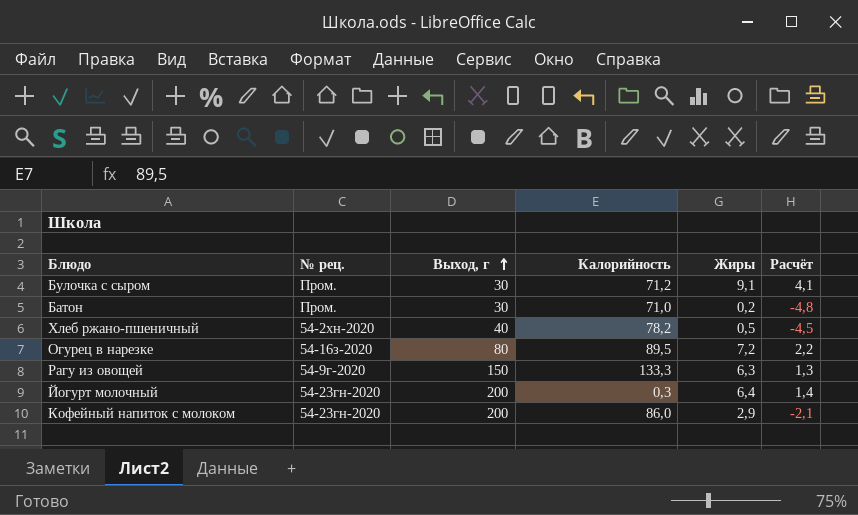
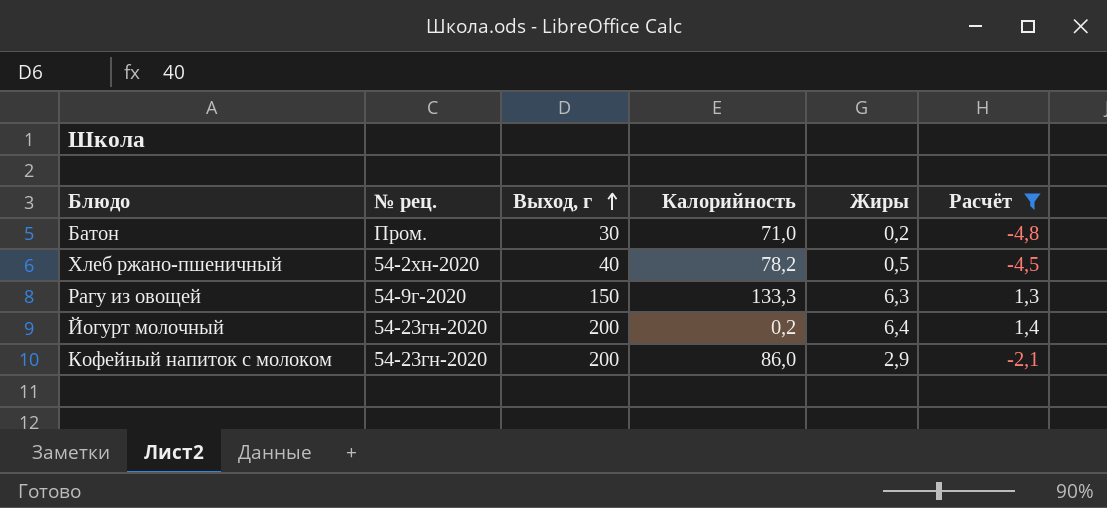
filter: none -> Расчёт <= 1,4
Йогурт молочный | Калорийность: 0,3 -> 0,2

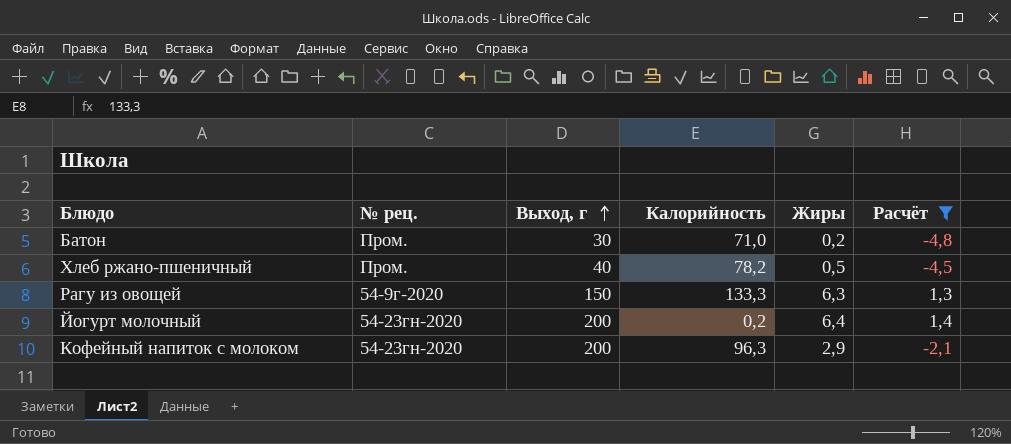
Хлеб ржано-пшеничный | № рец.: 54-2хн-2020 -> Пром.
Кофейный напиток с молоком | Калорийность: 86,0 -> 96,3

